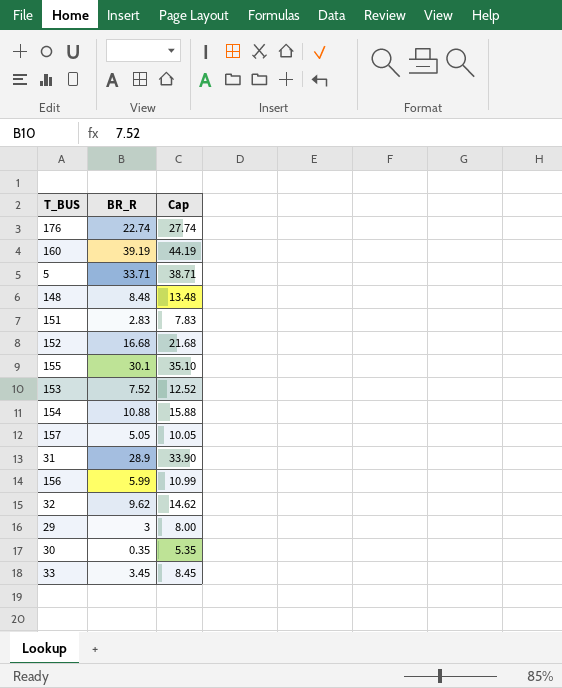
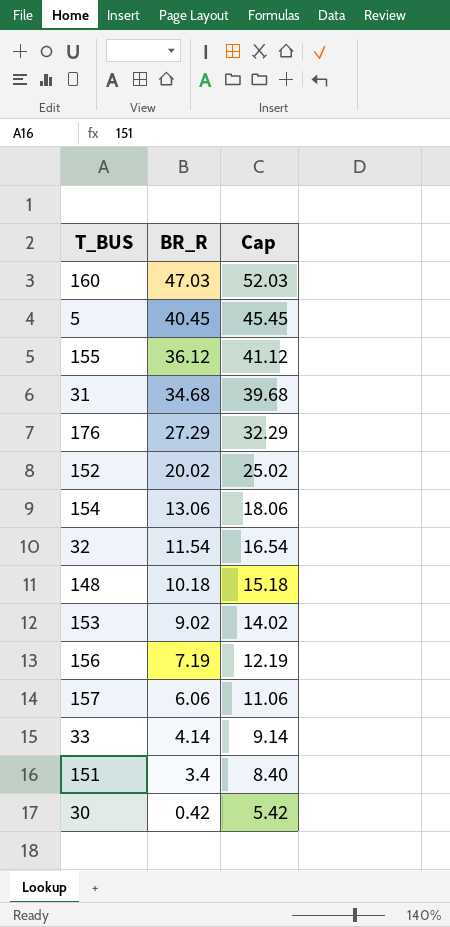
row order: none -> BR_R descending
row 29: 3 | 8.00 -> none
160 | BR_R: 39.19 -> 47.03
160 | Cap: 44.19 -> 52.03
5 | BR_R: 33.71 -> 40.45
5 | Cap: 38.71 -> 45.45
155 | BR_R: 30.1 -> 36.12
155 | Cap: 35.10 -> 41.12
31 | BR_R: 28.9 -> 34.68
31 | Cap: 33.90 -> 39.68
176 | BR_R: 22.74 -> 27.29
176 | Cap: 27.74 -> 32.29
152 | BR_R: 16.68 -> 20.02
152 | Cap: 21.68 -> 25.02
154 | BR_R: 10.88 -> 13.06
154 | Cap: 15.88 -> 18.06
32 | BR_R: 9.62 -> 11.54
32 | Cap: 14.62 -> 16.54
148 | BR_R: 8.48 -> 10.18
148 | Cap: 13.48 -> 15.18
153 | BR_R: 7.52 -> 9.02
153 | Cap: 12.52 -> 14.02
156 | BR_R: 5.99 -> 7.19
156 | Cap: 10.99 -> 12.19
157 | BR_R: 5.05 -> 6.06
157 | Cap: 10.05 -> 11.06
33 | BR_R: 3.45 -> 4.14
33 | Cap: 8.45 -> 9.14
151 | BR_R: 2.83 -> 3.4
151 | Cap: 7.83 -> 8.40
30 | BR_R: 0.35 -> 0.42
30 | Cap: 5.35 -> 5.42

